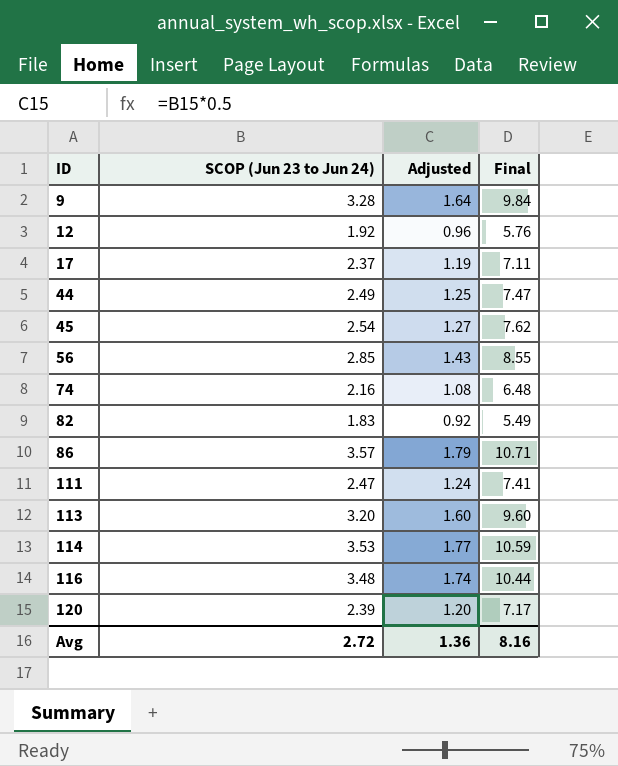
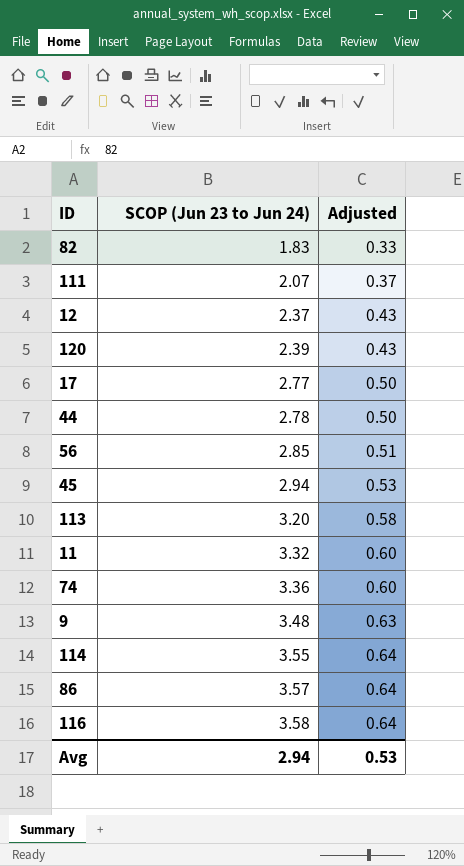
row order: ID ascending -> SCOP (Jun 23 to Jun 24) ascending
column Final | formula: [SCOP (Jun 23 to Jun 24)] * 3 -> none
column Adjusted | formula: [SCOP (Jun 23 to Jun 24)] * 0.5 -> [SCOP (Jun 23 to Jun 24)] * 0.18
111 | SCOP (Jun 23 to Jun 24): 2.47 -> 2.07
12 | SCOP (Jun 23 to Jun 24): 1.92 -> 2.37
17 | SCOP (Jun 23 to Jun 24): 2.37 -> 2.77
44 | SCOP (Jun 23 to Jun 24): 2.49 -> 2.78
45 | SCOP (Jun 23 to Jun 24): 2.54 -> 2.94
row 11: none -> 3.32 | 0.60
74 | SCOP (Jun 23 to Jun 24): 2.16 -> 3.36
9 | SCOP (Jun 23 to Jun 24): 3.28 -> 3.48
114 | SCOP (Jun 23 to Jun 24): 3.53 -> 3.55
116 | SCOP (Jun 23 to Jun 24): 3.48 -> 3.58
Avg | SCOP (Jun 23 to Jun 24): 2.72 -> 2.94
Avg | Adjusted: 1.36 -> 0.53

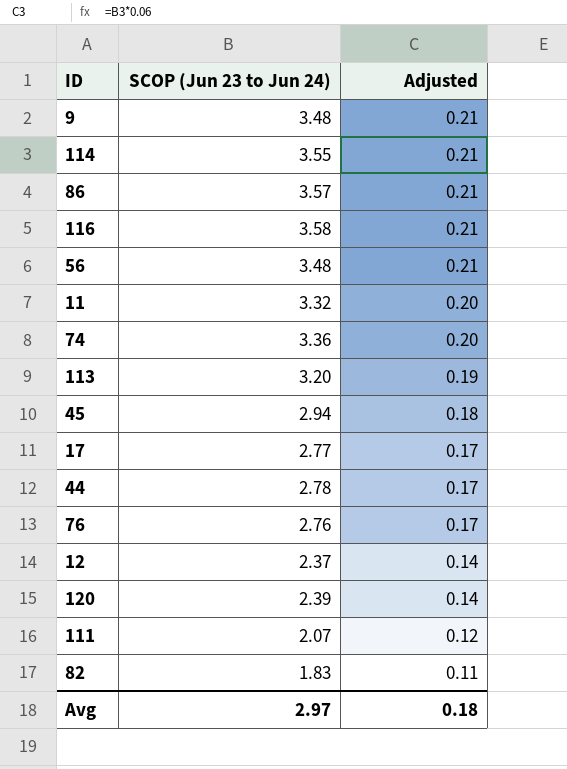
row order: SCOP (Jun 23 to Jun 24) ascending -> Adjusted descending
column Adjusted | formula: [SCOP (Jun 23 to Jun 24)] * 0.18 -> [SCOP (Jun 23 to Jun 24)] * 0.06
56 | SCOP (Jun 23 to Jun 24): 2.85 -> 3.48
row 76: none -> 2.76 | 0.17
Avg | SCOP (Jun 23 to Jun 24): 2.94 -> 2.97
Avg | Adjusted: 0.53 -> 0.18

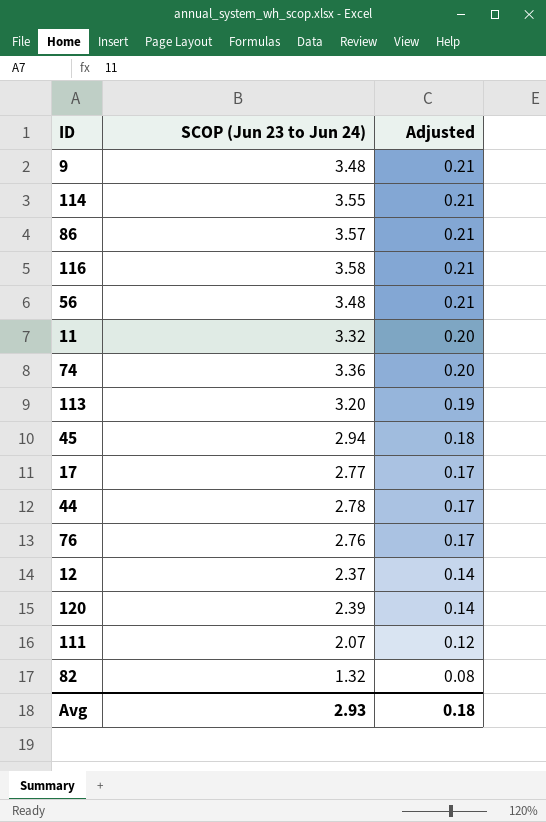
82 | SCOP (Jun 23 to Jun 24): 1.83 -> 1.32
82 | Adjusted: 0.11 -> 0.08
Avg | SCOP (Jun 23 to Jun 24): 2.97 -> 2.93

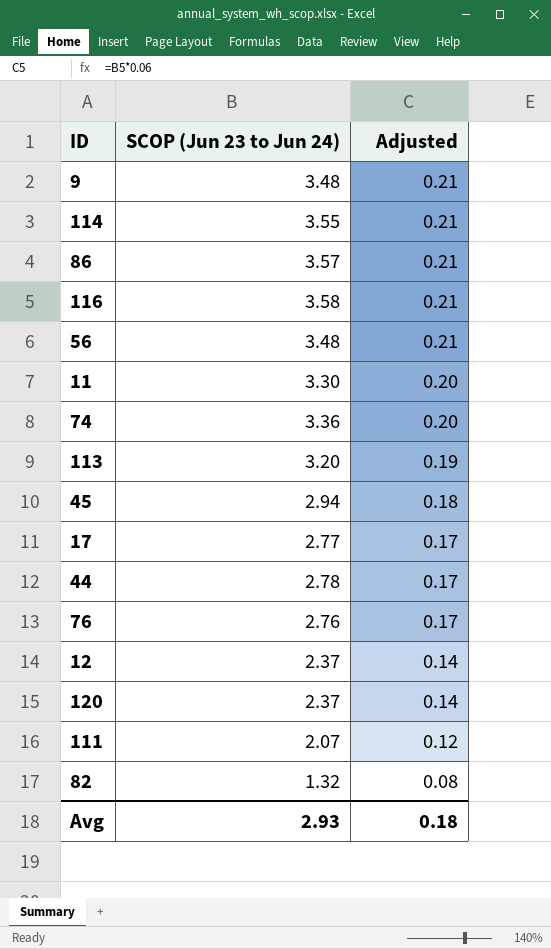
11 | SCOP (Jun 23 to Jun 24): 3.32 -> 3.30
120 | SCOP (Jun 23 to Jun 24): 2.39 -> 2.37

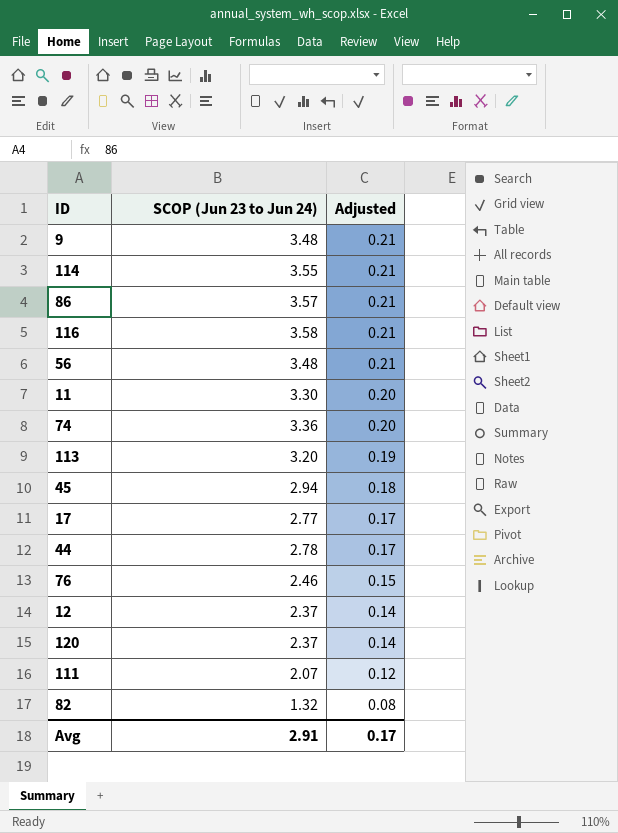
76 | SCOP (Jun 23 to Jun 24): 2.76 -> 2.46
76 | Adjusted: 0.17 -> 0.15
Avg | SCOP (Jun 23 to Jun 24): 2.93 -> 2.91
Avg | Adjusted: 0.18 -> 0.17

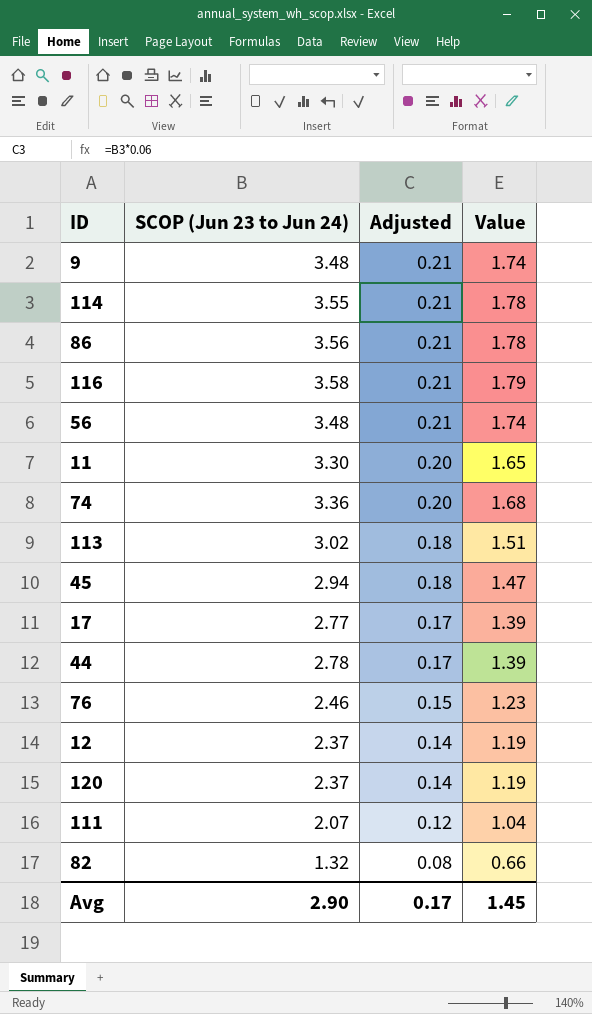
column Value | formula: none -> [SCOP (Jun 23 to Jun 24)] * 0.5
86 | SCOP (Jun 23 to Jun 24): 3.57 -> 3.56
113 | SCOP (Jun 23 to Jun 24): 3.20 -> 3.02
113 | Adjusted: 0.19 -> 0.18
Avg | SCOP (Jun 23 to Jun 24): 2.91 -> 2.90

